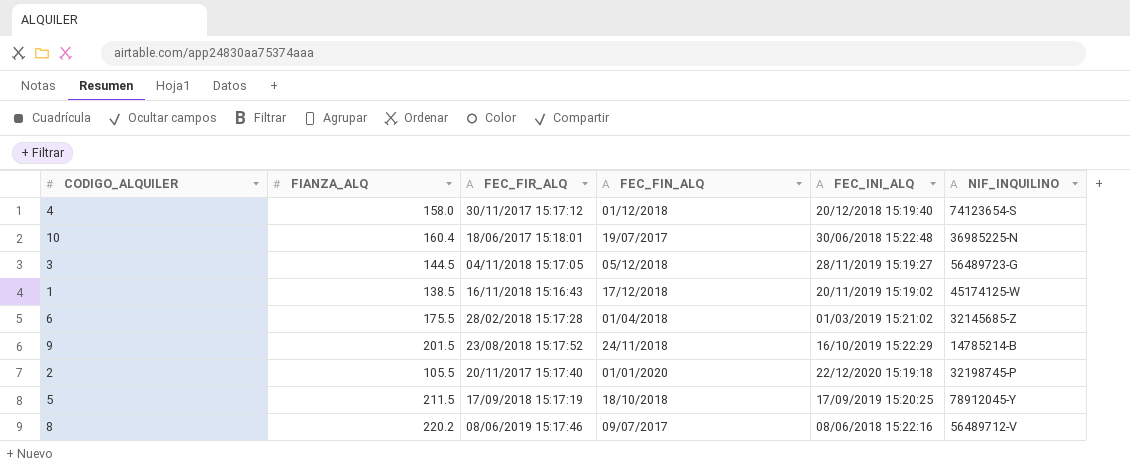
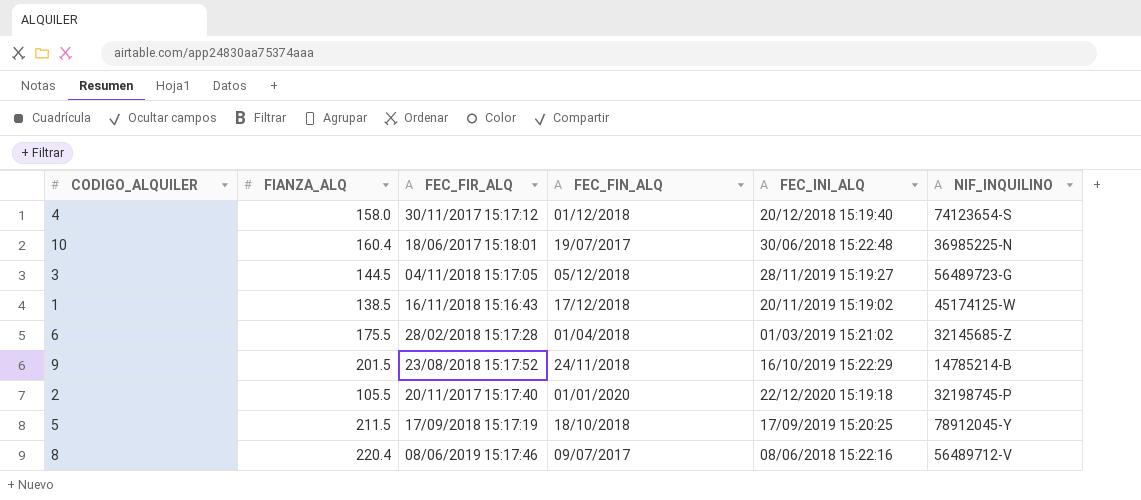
8 | FIANZA_ALQ: 220.2 -> 220.4

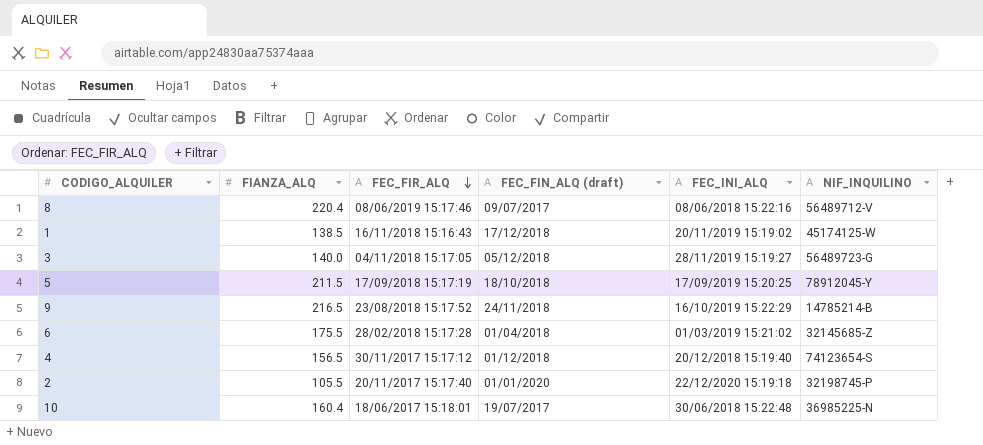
row order: none -> FEC_FIR_ALQ descending
column name: FEC_FIN_ALQ -> FEC_FIN_ALQ (draft)
3 | FIANZA_ALQ: 144.5 -> 140.0
9 | FIANZA_ALQ: 201.5 -> 216.5
4 | FIANZA_ALQ: 158.0 -> 156.5

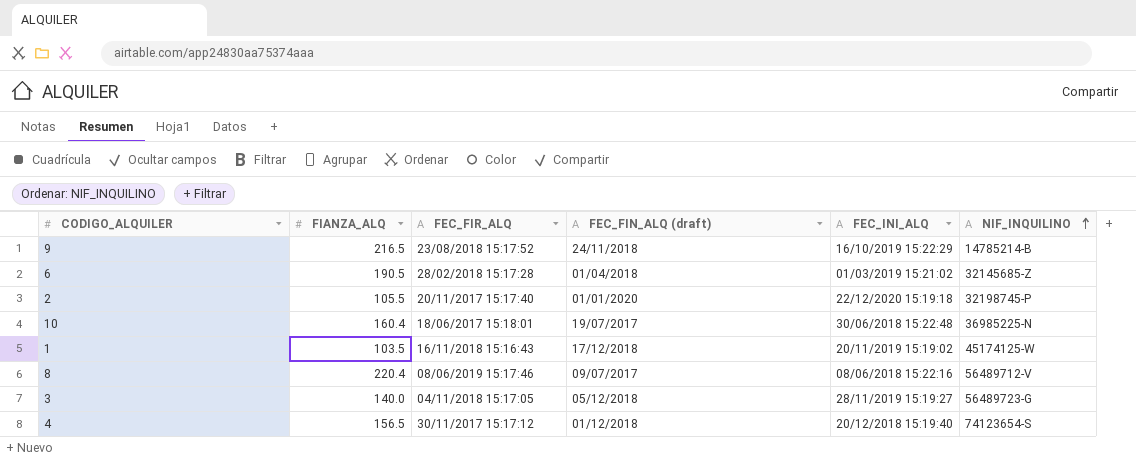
row order: FEC_FIR_ALQ descending -> NIF_INQUILINO ascending
row 5: 211.5 | 17/09/2018 15:17:19 | 18/10/2018 | 17/09/2019 15:20:25 | 78912045-Y -> none
6 | FIANZA_ALQ: 175.5 -> 190.5
1 | FIANZA_ALQ: 138.5 -> 103.5

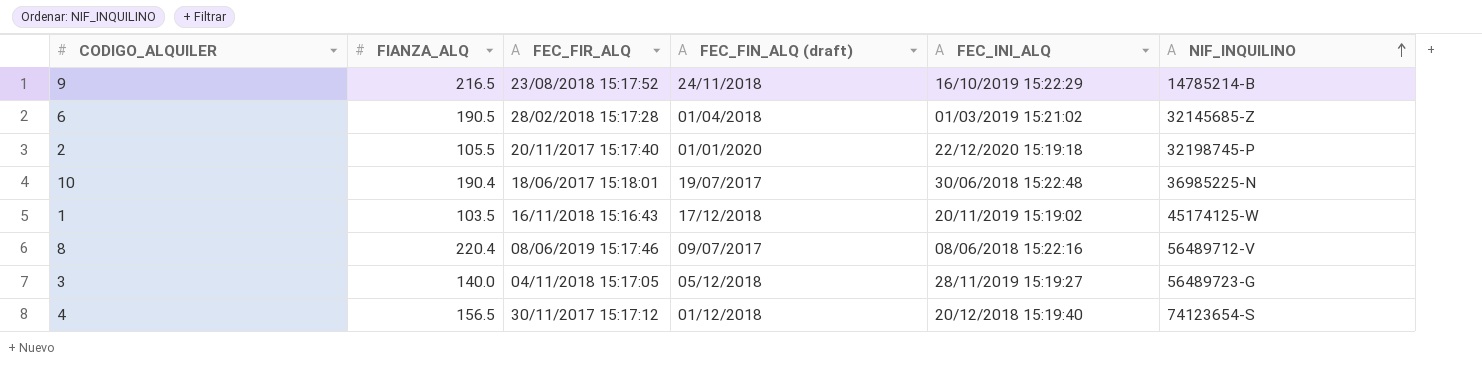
10 | FIANZA_ALQ: 160.4 -> 190.4

